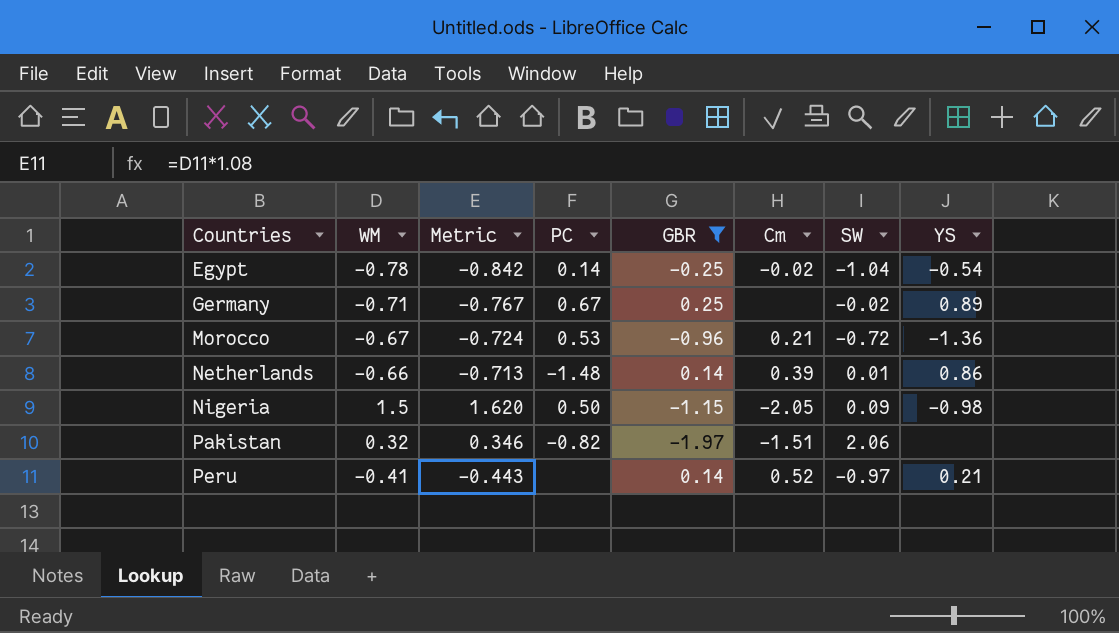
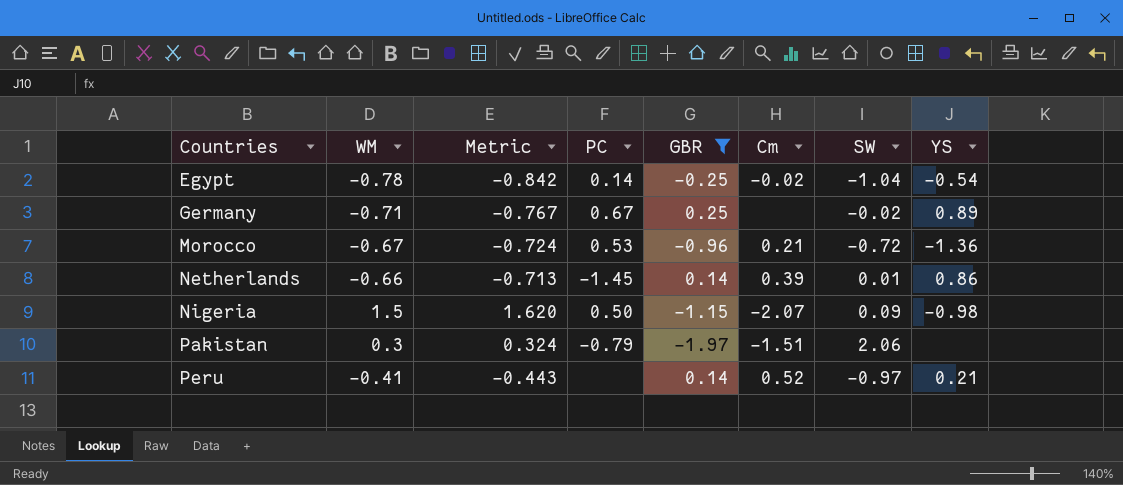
Netherlands | PC: -1.48 -> -1.45
Nigeria | Cm: -2.05 -> -2.07
Pakistan | WM: 0.32 -> 0.3
Pakistan | Metric: 0.346 -> 0.324
Pakistan | PC: -0.82 -> -0.79

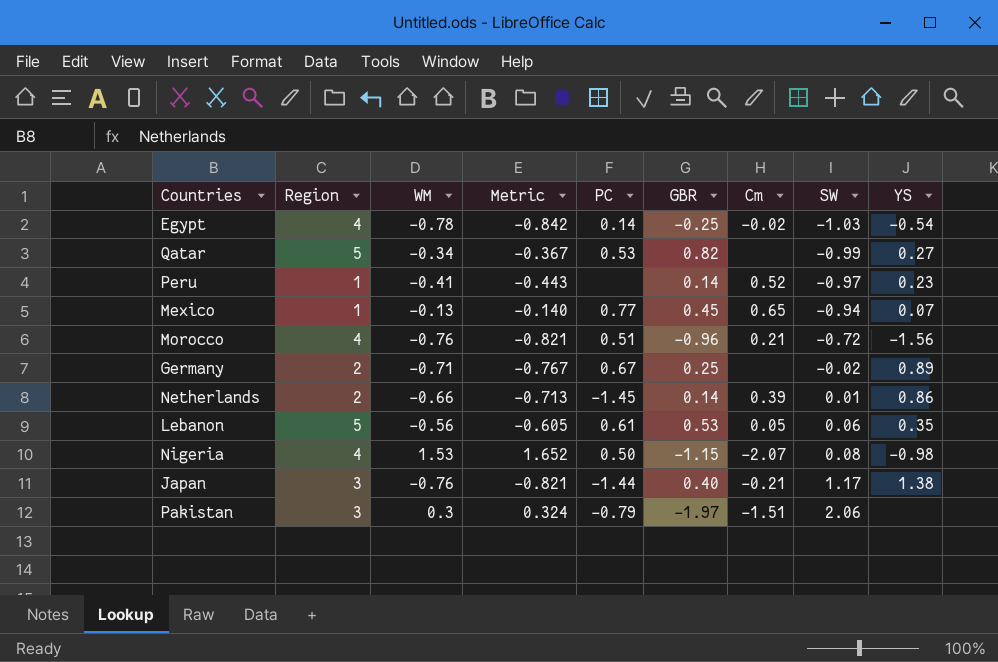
filter: GBR <= 0.25 -> none
row order: Countries ascending -> SW ascending
column Region | position: none -> 2
Egypt | SW: -1.04 -> -1.03
Peru | YS: 0.21 -> 0.23
Morocco | WM: -0.67 -> -0.76
Morocco | Metric: -0.724 -> -0.821
Morocco | PC: 0.53 -> 0.51
Morocco | YS: -1.36 -> -1.56
Nigeria | WM: 1.5 -> 1.53
Nigeria | Metric: 1.620 -> 1.652
Nigeria | SW: 0.09 -> 0.08

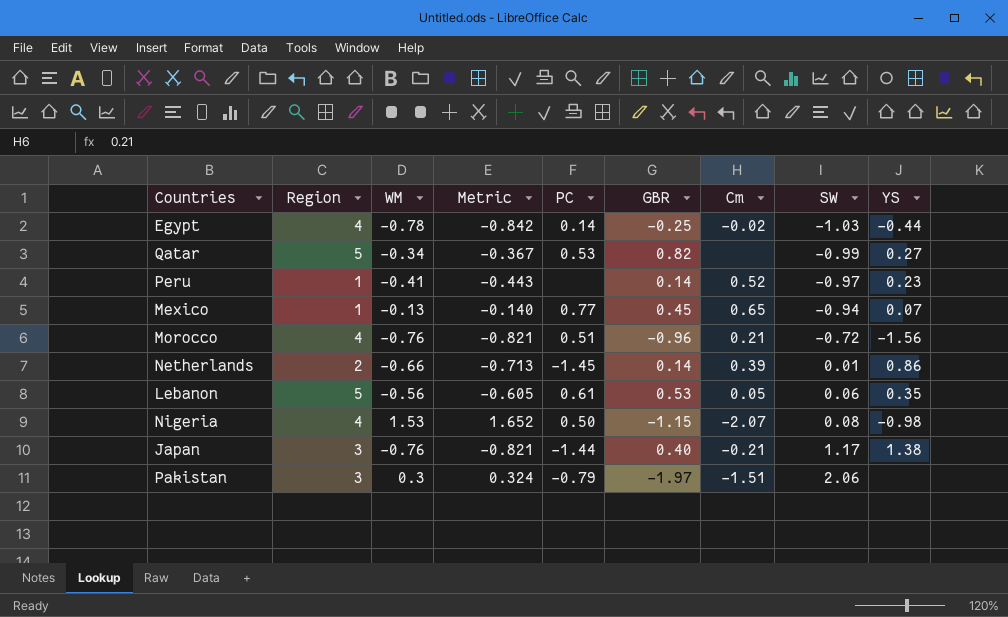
row Germany: 2 | -0.71 | -0.767 | 0.67 | 0.25 | none | -0.02 | 0.89 -> none
Egypt | YS: -0.54 -> -0.44

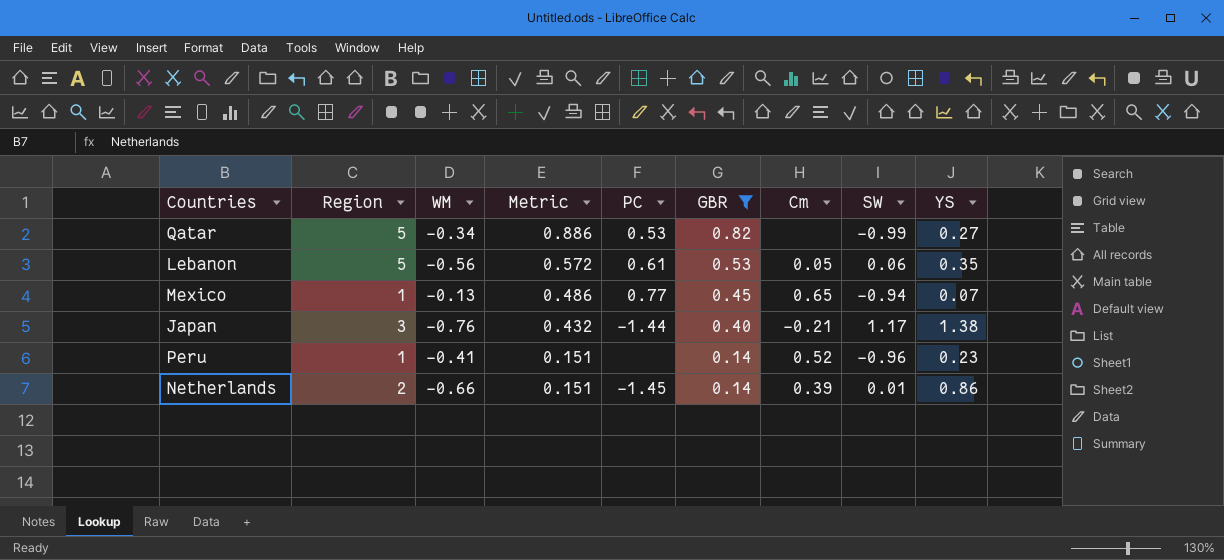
filter: none -> GBR >= 0.14
row order: SW ascending -> Metric descending
column Metric | formula: [WM] * 1.08 -> [GBR] * 1.08
Peru | SW: -0.97 -> -0.96

